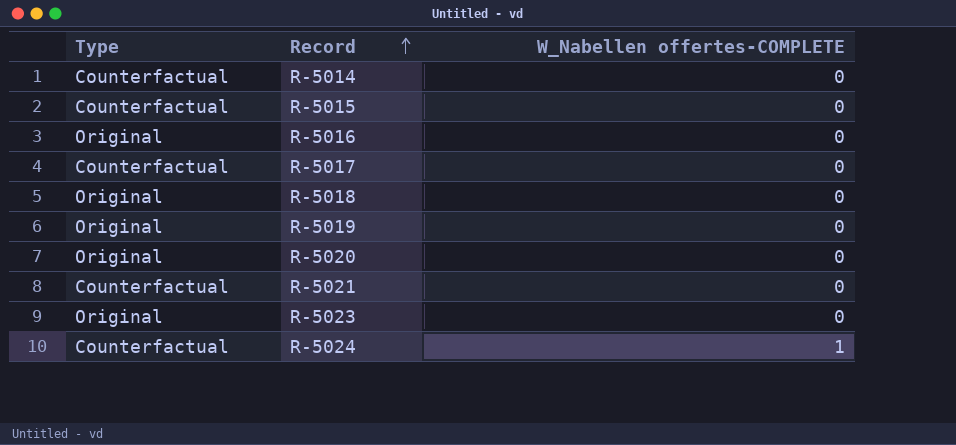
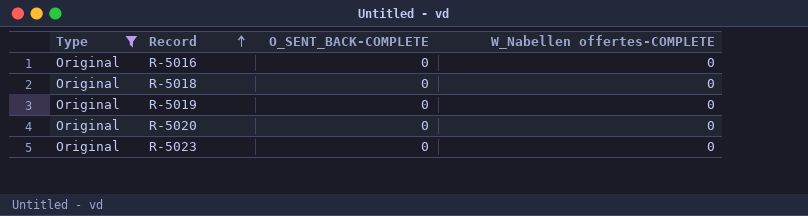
filter: none -> Type = Original
column O_SENT_BACK-COMPLETE | position: none -> 3

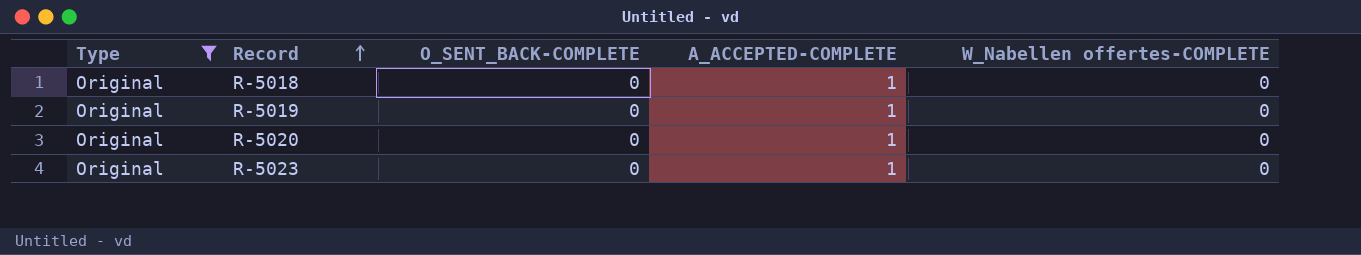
column A_ACCEPTED-COMPLETE | position: none -> 4
row R-5016: Original | 0 | 0 -> none

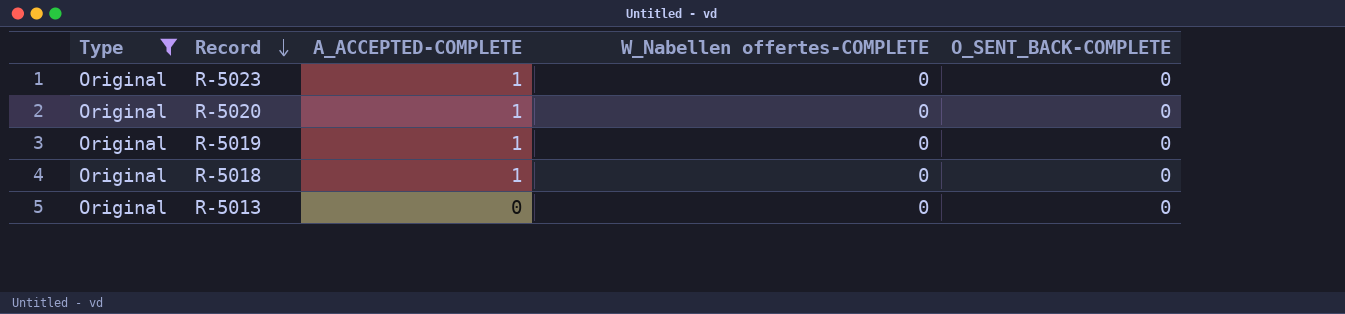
row order: Record ascending -> Record descending
column O_SENT_BACK-COMPLETE | position: 3 -> 5
row R-5013: none -> Original | 0 | 0 | 0

